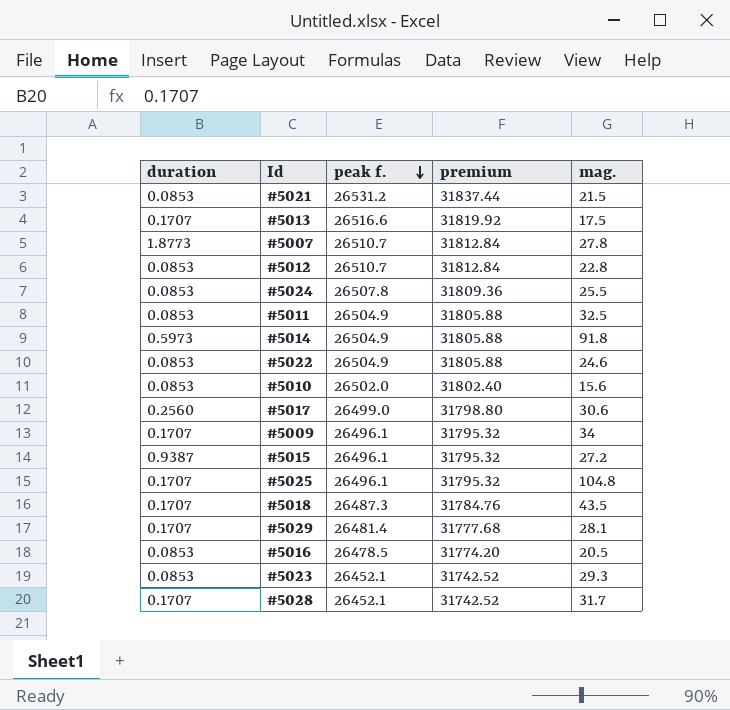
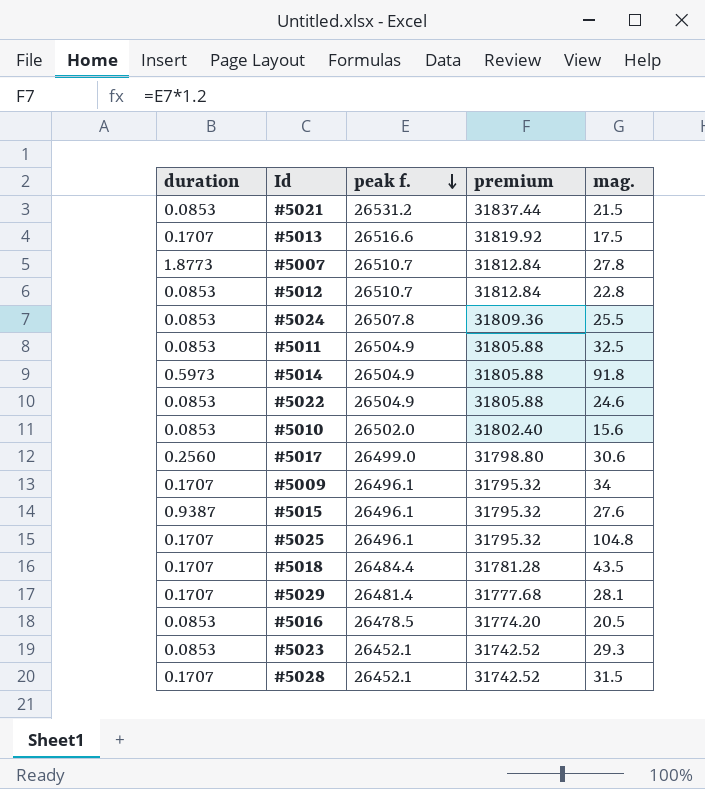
#5015 | mag.: 27.2 -> 27.6
#5018 | peak f.: 26487.3 -> 26484.4
#5018 | premium: 31784.76 -> 31781.28
#5028 | mag.: 31.7 -> 31.5

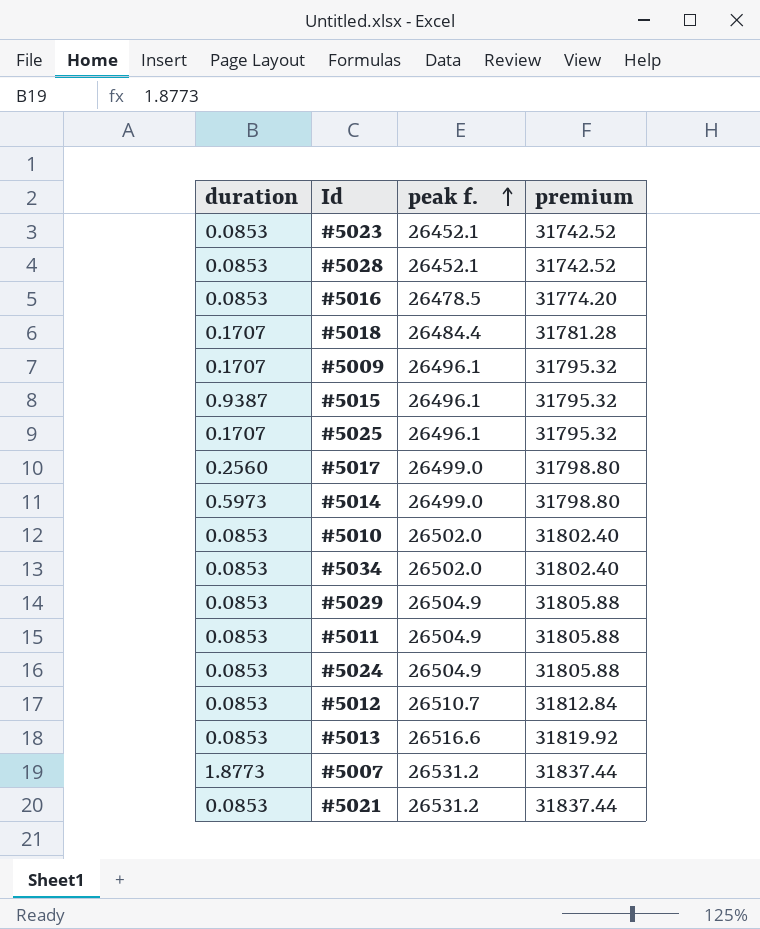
row order: peak f. descending -> peak f. ascending
column mag. | position: 5 -> none
row #5022: 0.0853 | 26504.9 | 31805.88 | 24.6 -> none
#5028 | duration: 0.1707 -> 0.0853
#5014 | peak f.: 26504.9 -> 26499.0
#5014 | premium: 31805.88 -> 31798.80
row #5034: none -> 0.0853 | 26502.0 | 31802.40
#5029 | duration: 0.1707 -> 0.0853
#5029 | peak f.: 26481.4 -> 26504.9
#5029 | premium: 31777.68 -> 31805.88
#5024 | peak f.: 26507.8 -> 26504.9
#5024 | premium: 31809.36 -> 31805.88
#5013 | duration: 0.1707 -> 0.0853
#5007 | peak f.: 26510.7 -> 26531.2
#5007 | premium: 31812.84 -> 31837.44

